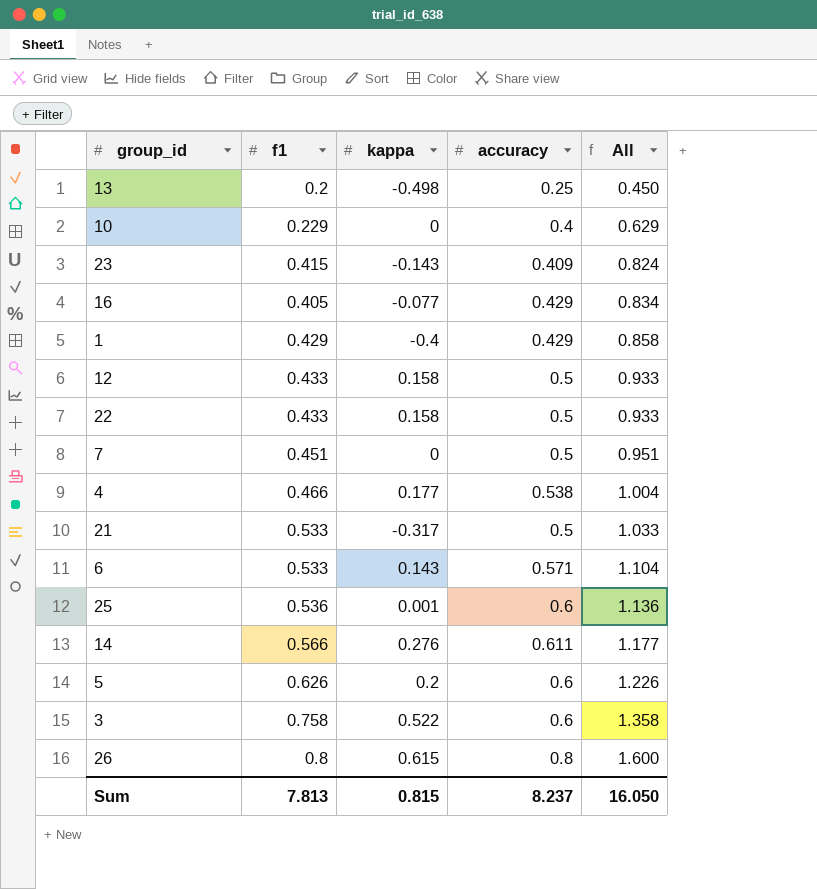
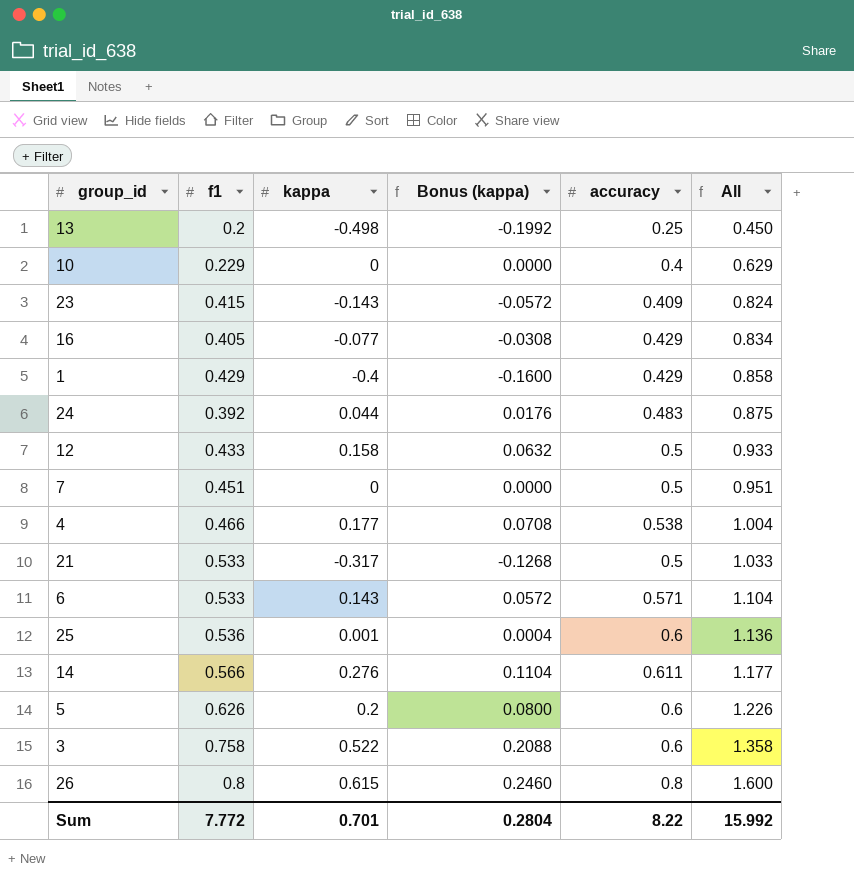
column Bonus (kappa) | formula: none -> [kappa] * 0.4
row 22: 0.433 | 0.158 | 0.5 | 0.933 -> none
row 24: none -> 0.392 | 0.044 | 0.0176 | 0.483 | 0.875
Sum | f1: 7.813 -> 7.772
Sum | kappa: 0.815 -> 0.701
Sum | accuracy: 8.237 -> 8.22
Sum | All: 16.050 -> 15.992

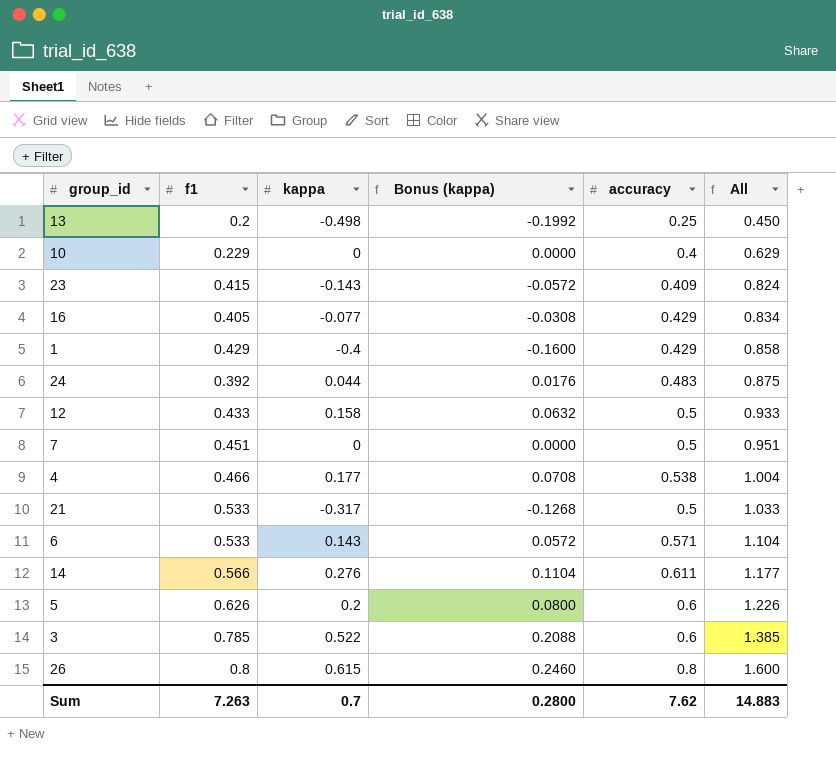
row 25: 0.536 | 0.001 | 0.0004 | 0.6 | 1.136 -> none
3 | f1: 0.758 -> 0.785
3 | All: 1.358 -> 1.385
Sum | f1: 7.772 -> 7.263
Sum | kappa: 0.701 -> 0.7
Sum | Bonus (kappa): 0.2804 -> 0.2800
Sum | accuracy: 8.22 -> 7.62
Sum | All: 15.992 -> 14.883

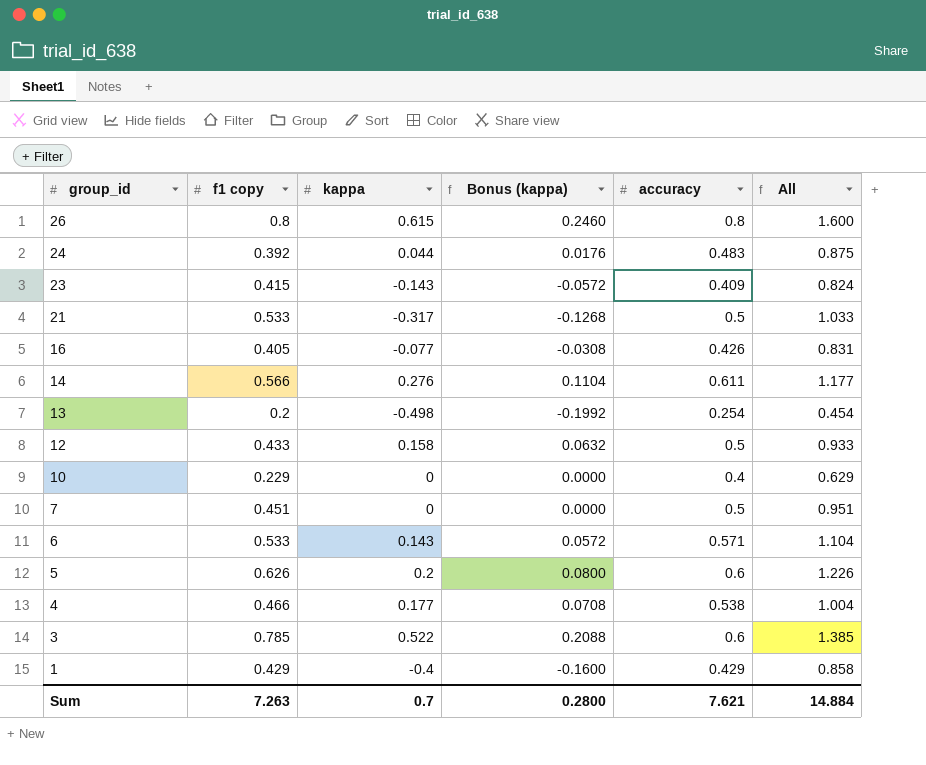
row order: All ascending -> group_id descending
column name: f1 -> f1 copy
16 | accuracy: 0.429 -> 0.426
16 | All: 0.834 -> 0.831
13 | accuracy: 0.25 -> 0.254
13 | All: 0.450 -> 0.454
Sum | accuracy: 7.62 -> 7.621
Sum | All: 14.883 -> 14.884

